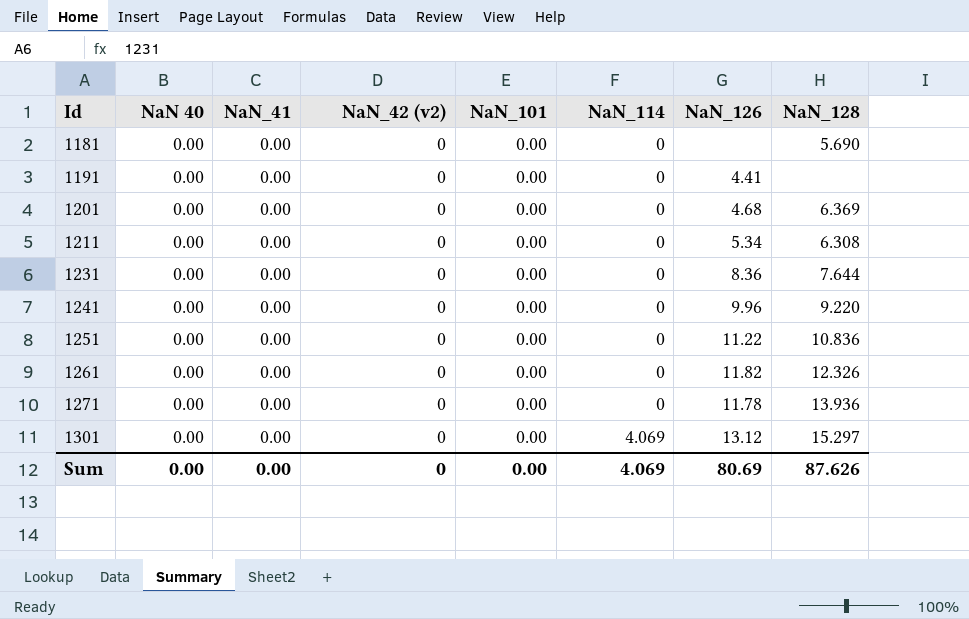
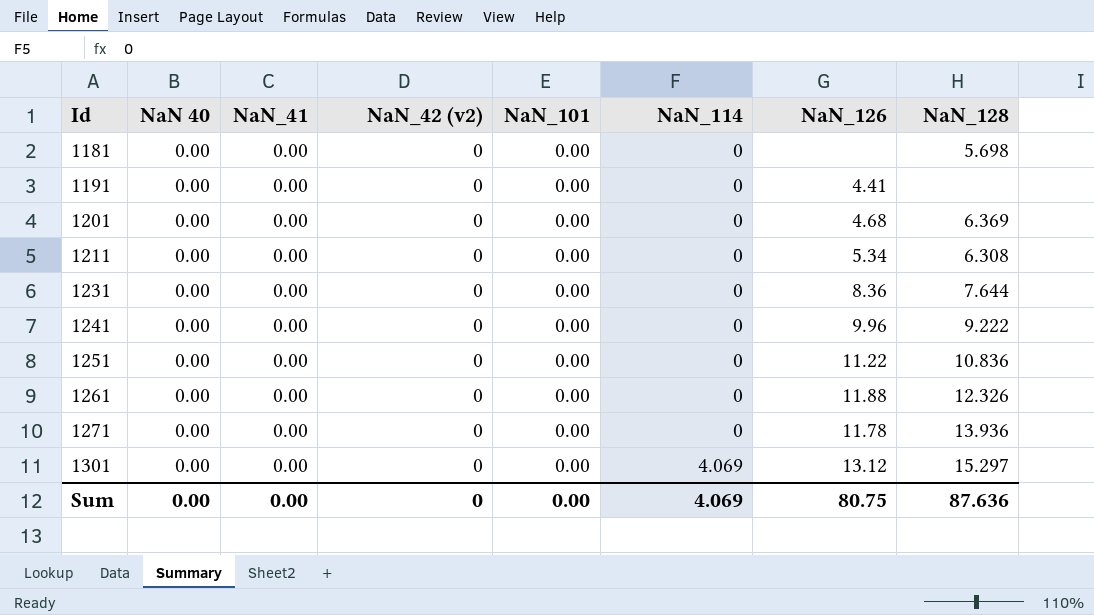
1181 | NaN_128: 5.690 -> 5.698
1241 | NaN_128: 9.220 -> 9.222
1261 | NaN_126: 11.82 -> 11.88
Sum | NaN_126: 80.69 -> 80.75
Sum | NaN_128: 87.626 -> 87.636

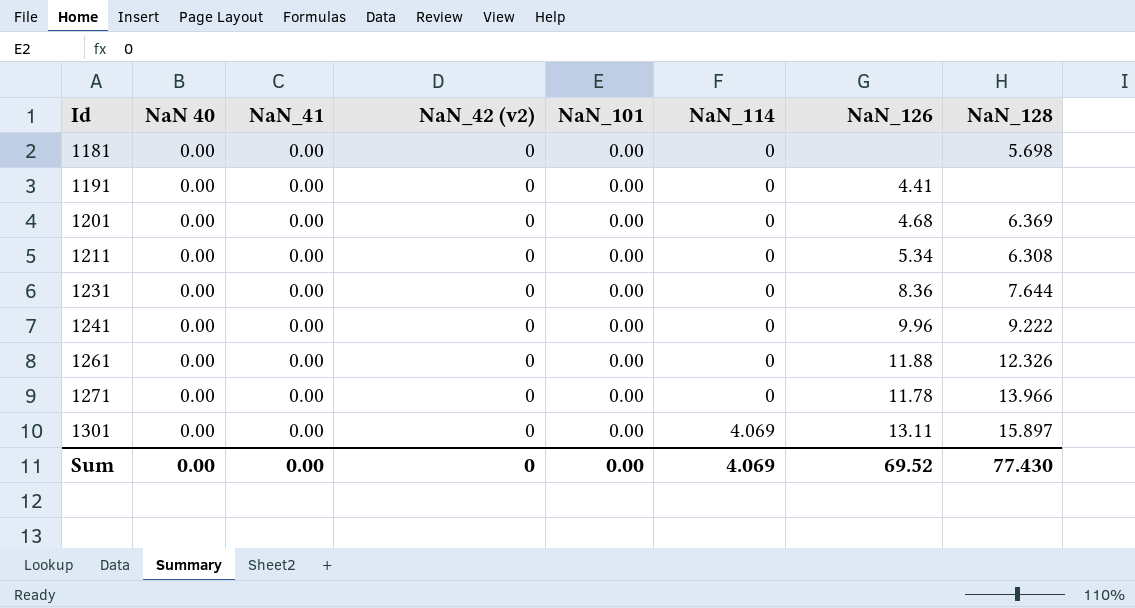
row 1251: 0.00 | 0.00 | 0 | 0.00 | 0 | 11.22 | 10.836 -> none
1271 | NaN_128: 13.936 -> 13.966
1301 | NaN_126: 13.12 -> 13.11
1301 | NaN_128: 15.297 -> 15.897
Sum | NaN_126: 80.75 -> 69.52
Sum | NaN_128: 87.636 -> 77.430

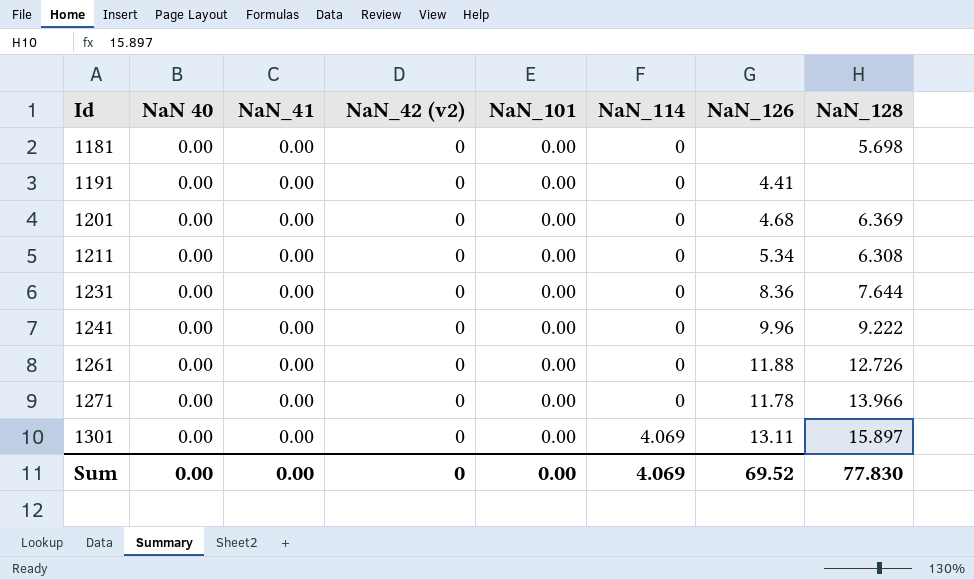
1261 | NaN_128: 12.326 -> 12.726
Sum | NaN_128: 77.430 -> 77.830

